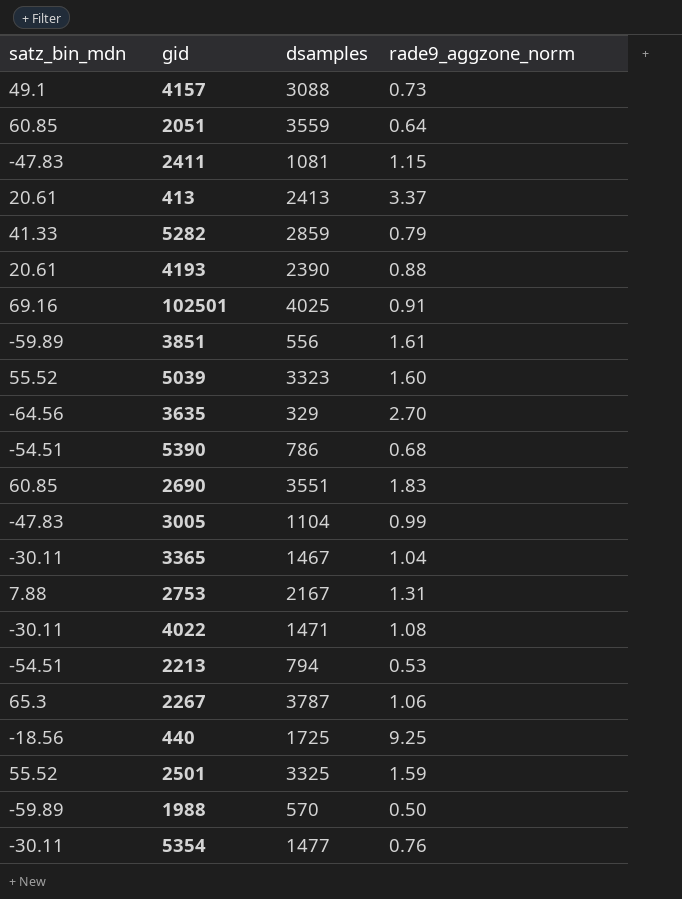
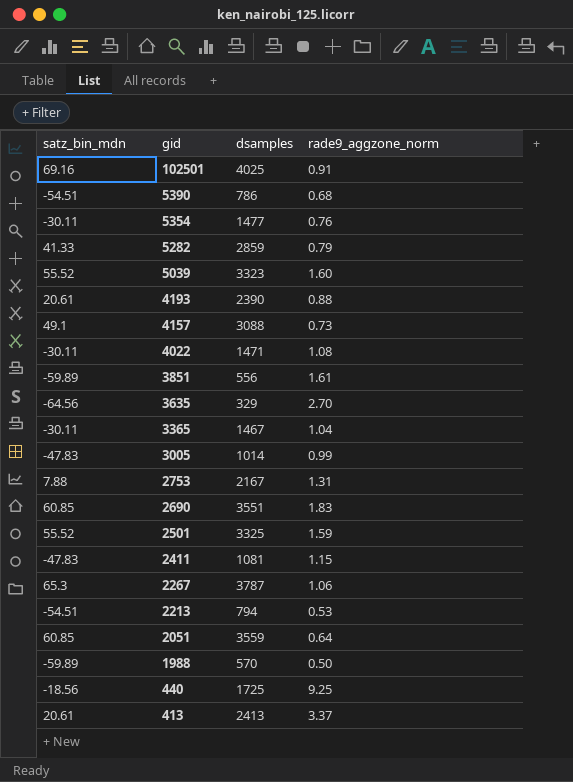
row order: none -> gid descending
3005 | dsamples: 1104 -> 1014

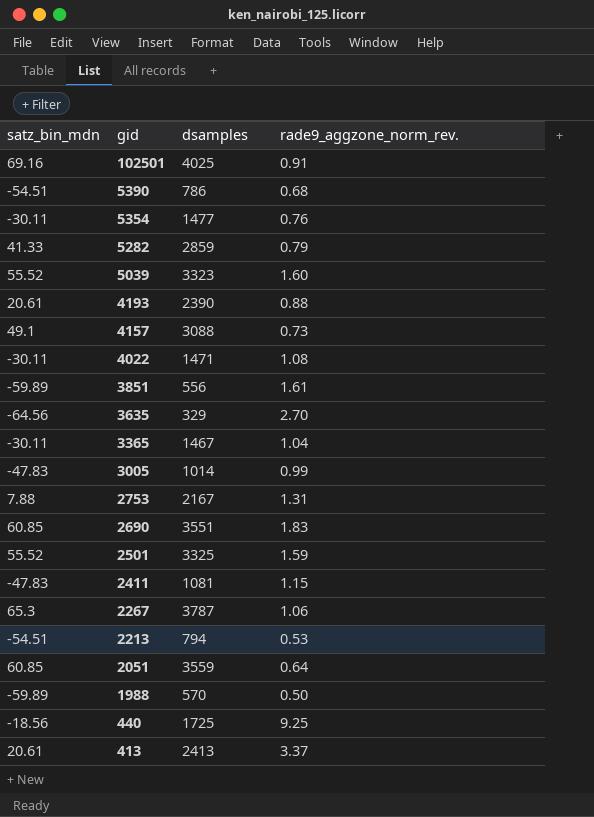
column name: rade9_aggzone_norm -> rade9_aggzone_norm_rev.

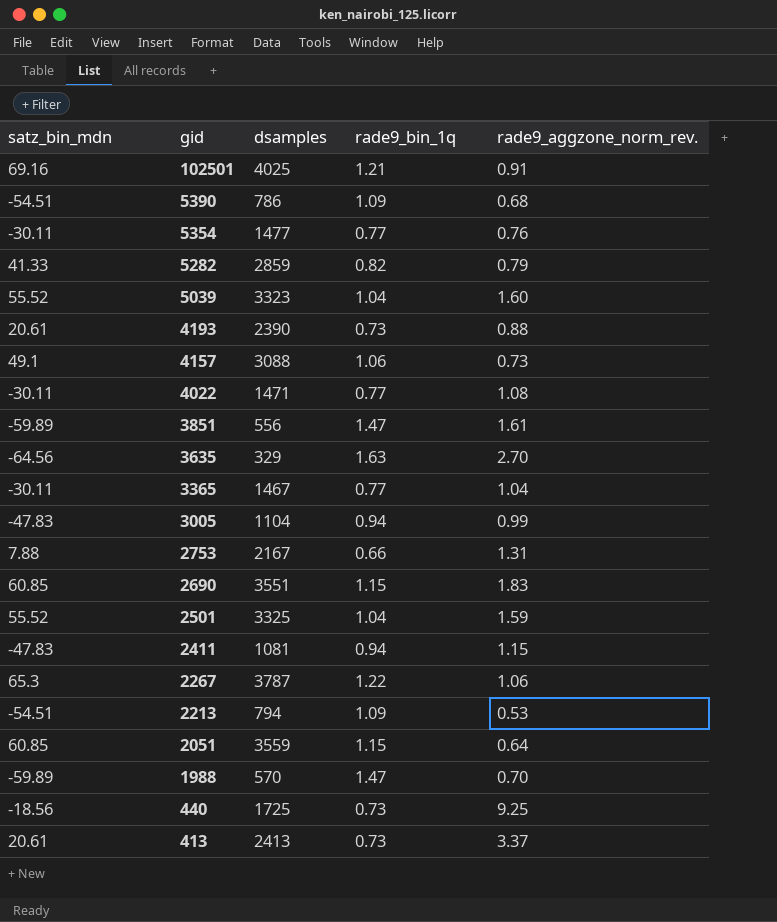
column rade9_bin_1q | position: none -> 4
3005 | dsamples: 1014 -> 1104
1988 | rade9_aggzone_norm_rev.: 0.50 -> 0.70

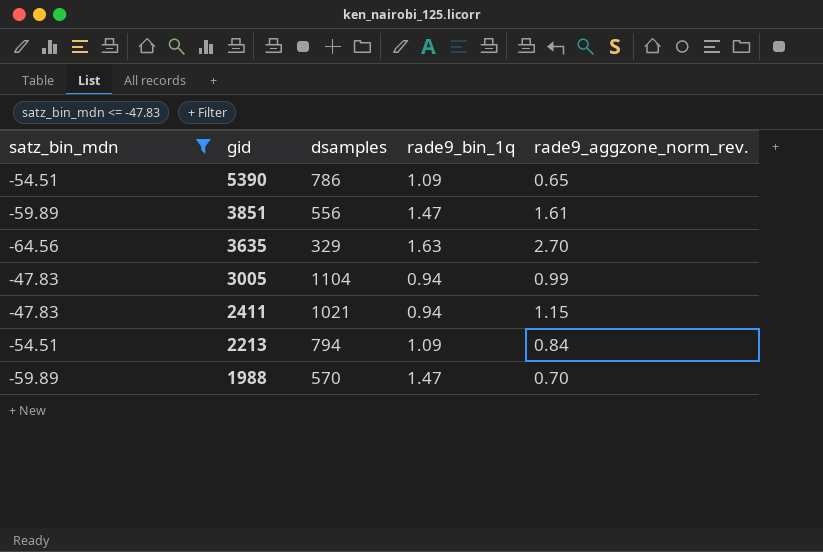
filter: none -> satz_bin_mdn <= -47.83
5390 | rade9_aggzone_norm_rev.: 0.68 -> 0.65
2411 | dsamples: 1081 -> 1021
2213 | rade9_aggzone_norm_rev.: 0.53 -> 0.84

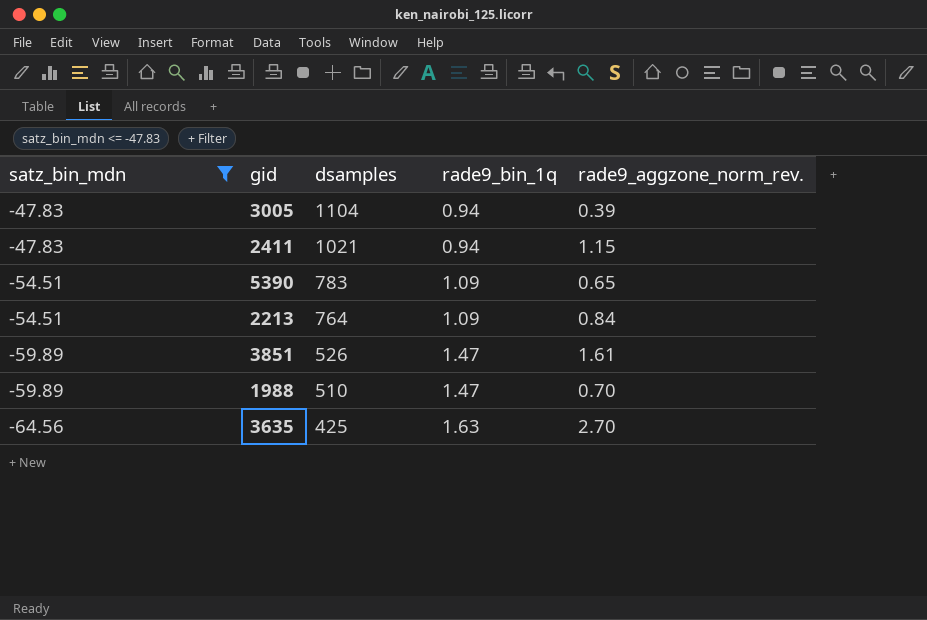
row order: gid descending -> satz_bin_mdn descending
3005 | rade9_aggzone_norm_rev.: 0.99 -> 0.39
5390 | dsamples: 786 -> 783
2213 | dsamples: 794 -> 764
3851 | dsamples: 556 -> 526
1988 | dsamples: 570 -> 510
3635 | dsamples: 329 -> 425

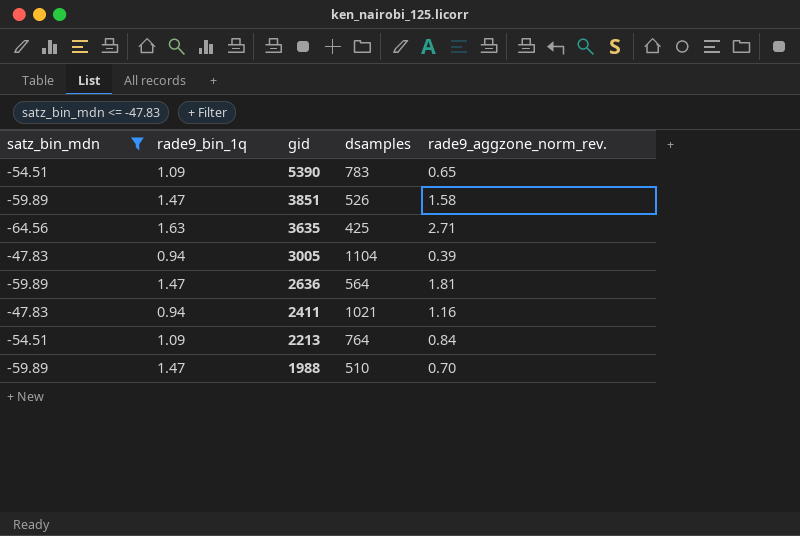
row order: satz_bin_mdn descending -> gid descending
column rade9_bin_1q | position: 4 -> 2
3851 | rade9_aggzone_norm_rev.: 1.61 -> 1.58
3635 | rade9_aggzone_norm_rev.: 2.70 -> 2.71
row 2636: none -> -59.89 | 1.47 | 564 | 1.81
2411 | rade9_aggzone_norm_rev.: 1.15 -> 1.16

